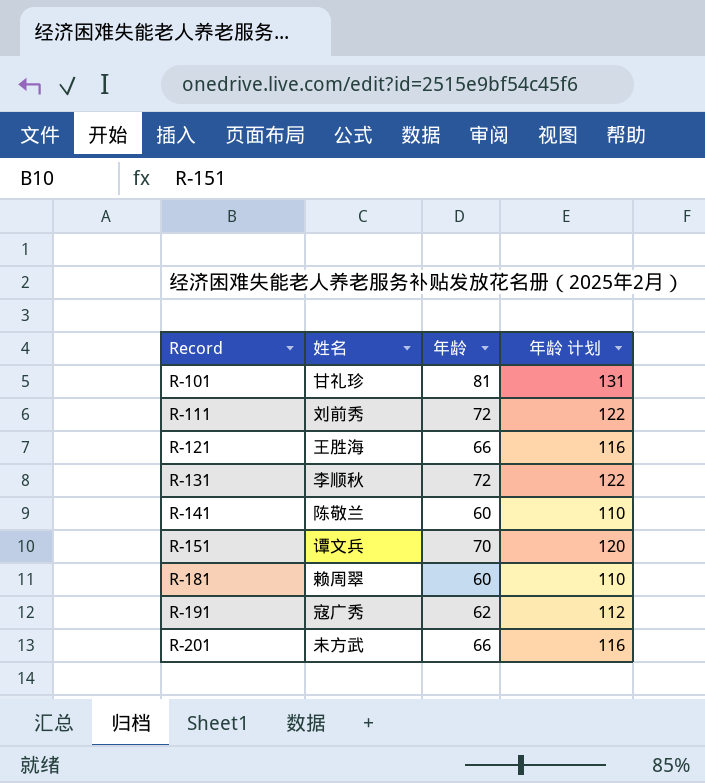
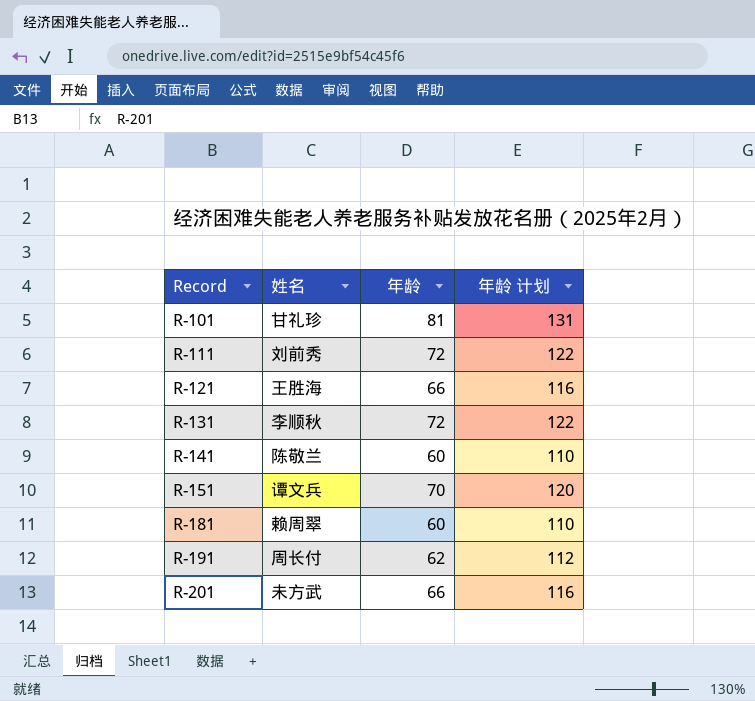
R-191 | 姓名: 寇广秀 -> 周长付

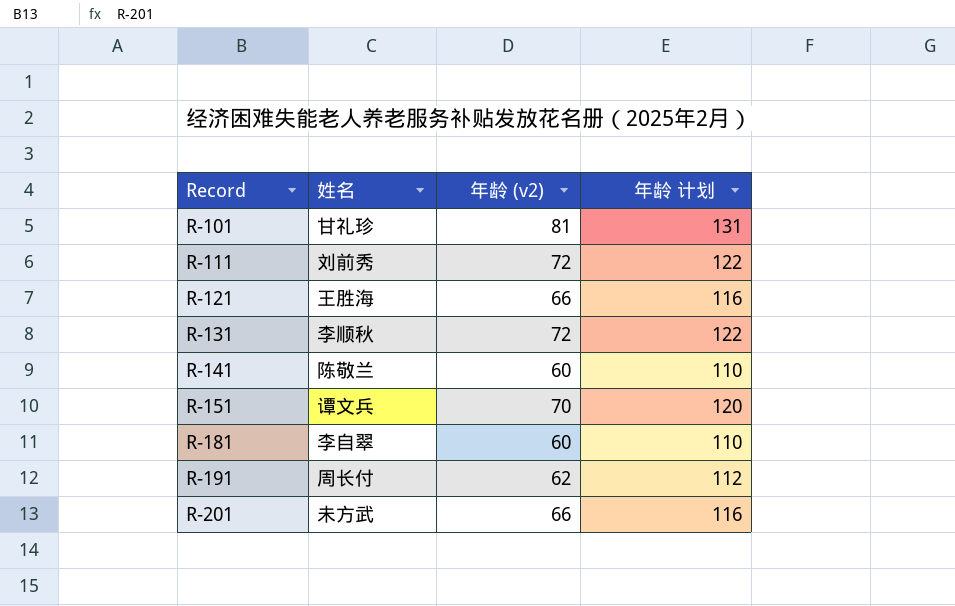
column name: 年龄 -> 年龄 (v2)
R-181 | 姓名: 赖周翠 -> 李自翠

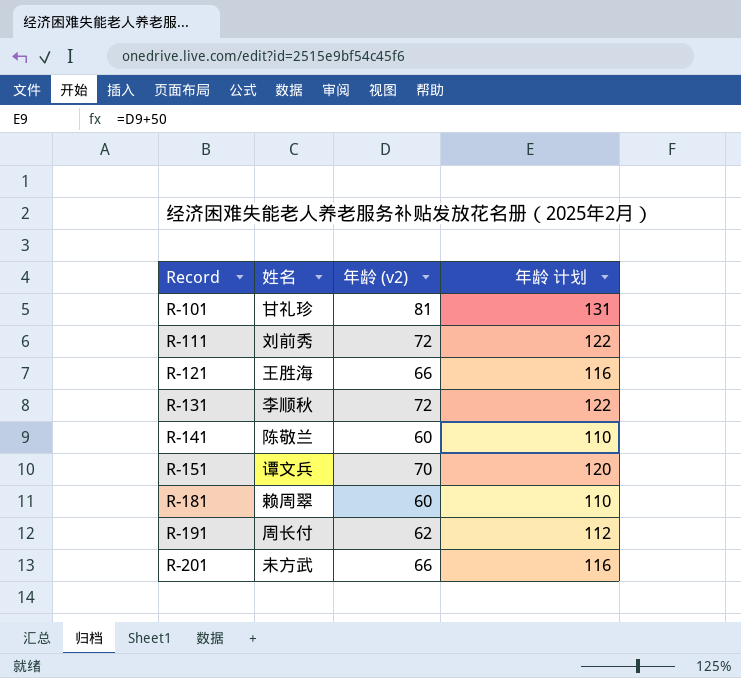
R-181 | 姓名: 李自翠 -> 赖周翠

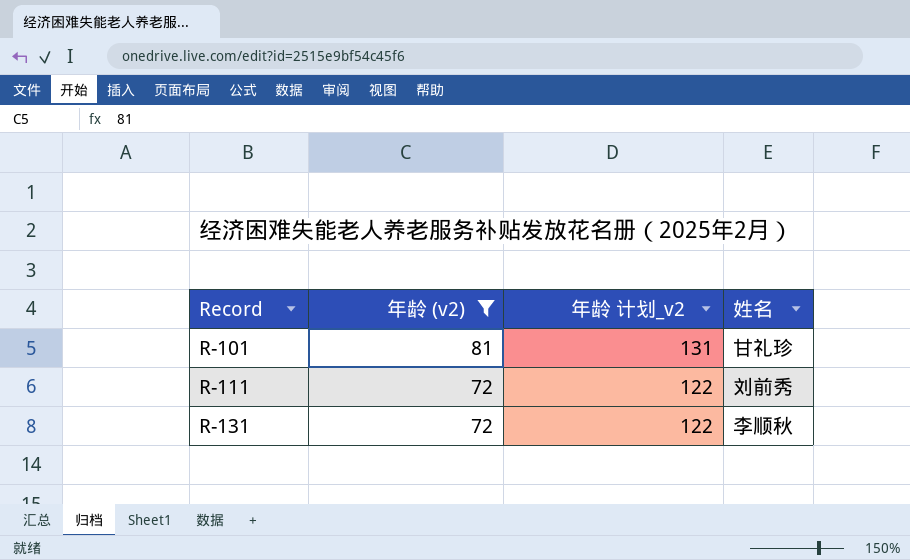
filter: none -> 年龄 (v2) >= 72
column name: 年龄 计划 -> 年龄 计划_v2
column 姓名 | position: 2 -> 4

